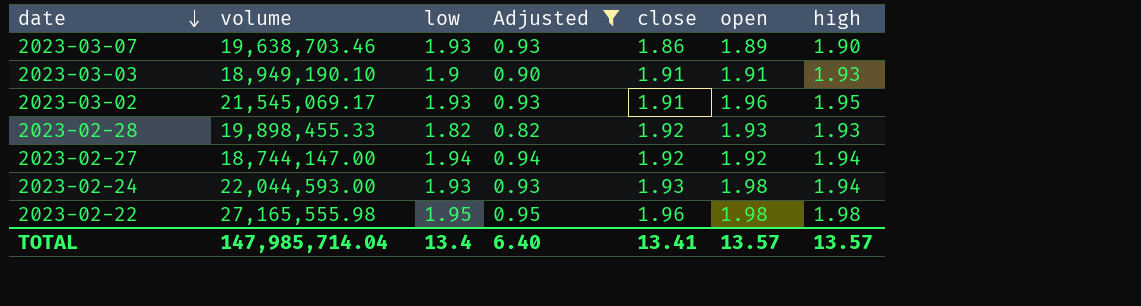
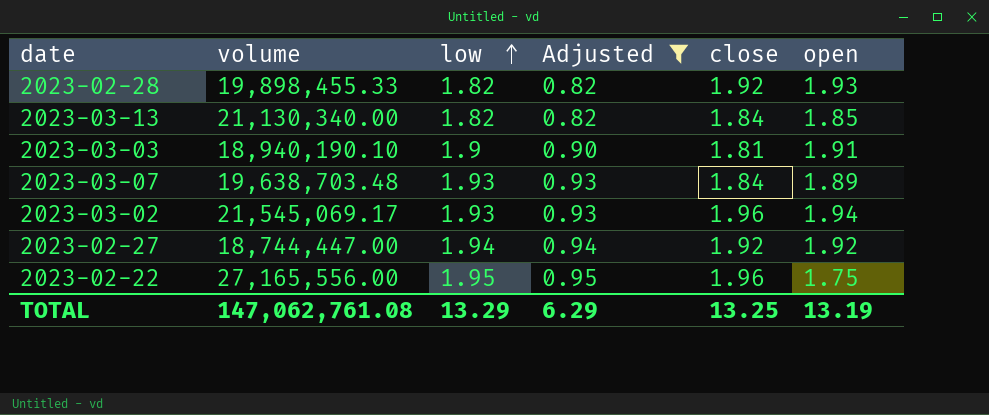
row order: date descending -> low ascending
column high | position: 7 -> none
row 2023-02-24: 22,044,593.00 | 1.93 | 0.93 | 1.93 | 1.98 | 1.94 -> none
row 2023-03-13: none -> 21,130,340.00 | 1.82 | 0.82 | 1.84 | 1.85
2023-03-03 | volume: 18,949,190.10 -> 18,940,190.10
2023-03-03 | close: 1.91 -> 1.81
2023-03-07 | volume: 19,638,703.46 -> 19,638,703.48
2023-03-07 | close: 1.86 -> 1.84
2023-03-02 | close: 1.91 -> 1.96
2023-03-02 | open: 1.96 -> 1.94
2023-02-27 | volume: 18,744,147.00 -> 18,744,447.00
2023-02-22 | volume: 27,165,555.98 -> 27,165,556.00
2023-02-22 | open: 1.98 -> 1.75
TOTAL | volume: 147,985,714.04 -> 147,062,761.08
TOTAL | low: 13.4 -> 13.29
TOTAL | Adjusted: 6.40 -> 6.29
TOTAL | close: 13.41 -> 13.25
TOTAL | open: 13.57 -> 13.19

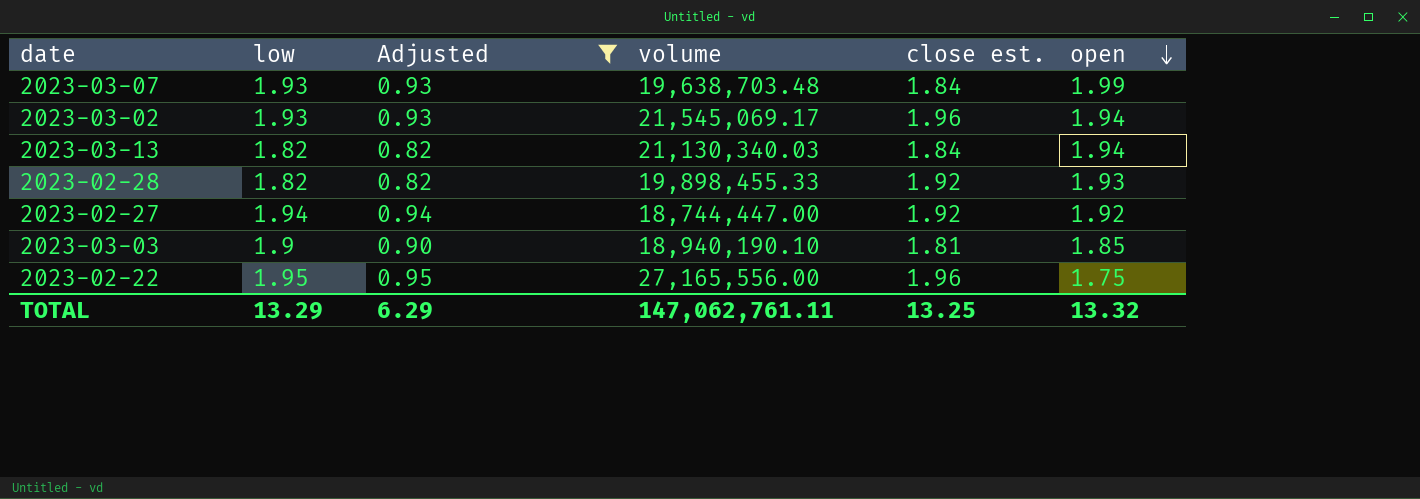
row order: low ascending -> open descending
column volume | position: 2 -> 4
column name: close -> close est.
2023-03-07 | open: 1.89 -> 1.99
2023-03-13 | volume: 21,130,340.00 -> 21,130,340.03
2023-03-13 | open: 1.85 -> 1.94
2023-03-03 | open: 1.91 -> 1.85
TOTAL | volume: 147,062,761.08 -> 147,062,761.11
TOTAL | open: 13.19 -> 13.32

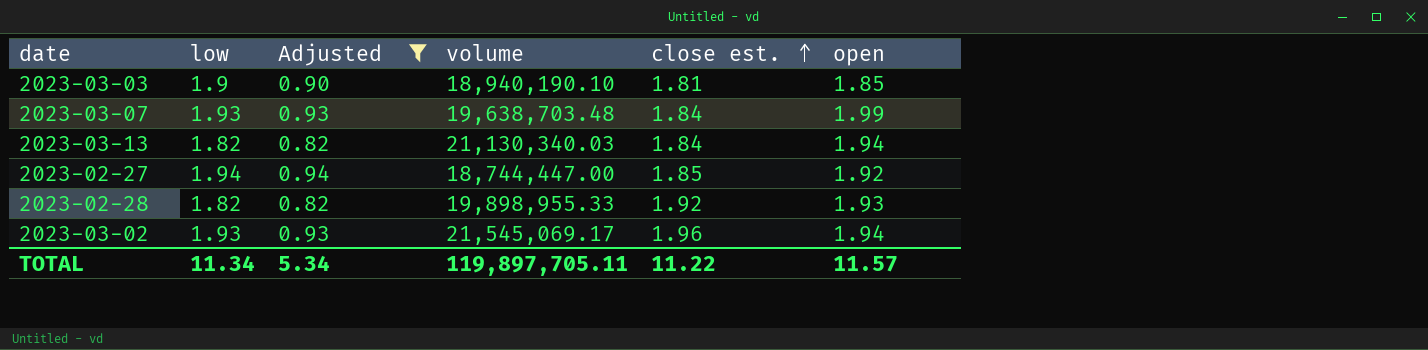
row order: open descending -> close est. ascending
row 2023-02-22: 1.95 | 0.95 | 27,165,556.00 | 1.96 | 1.75 -> none
2023-02-27 | close est.: 1.92 -> 1.85
2023-02-28 | volume: 19,898,455.33 -> 19,898,955.33
TOTAL | low: 13.29 -> 11.34
TOTAL | Adjusted: 6.29 -> 5.34
TOTAL | volume: 147,062,761.11 -> 119,897,705.11
TOTAL | close est.: 13.25 -> 11.22
TOTAL | open: 13.32 -> 11.57

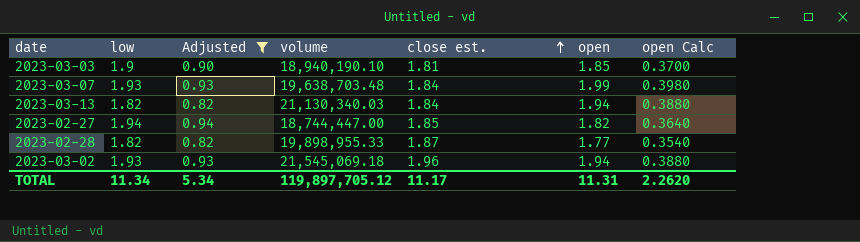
column open Calc | formula: none -> [open] * 0.2
2023-02-27 | open: 1.92 -> 1.82
2023-02-28 | close est.: 1.92 -> 1.87
2023-02-28 | open: 1.93 -> 1.77
2023-03-02 | volume: 21,545,069.17 -> 21,545,069.18
TOTAL | volume: 119,897,705.11 -> 119,897,705.12
TOTAL | close est.: 11.22 -> 11.17
TOTAL | open: 11.57 -> 11.31

